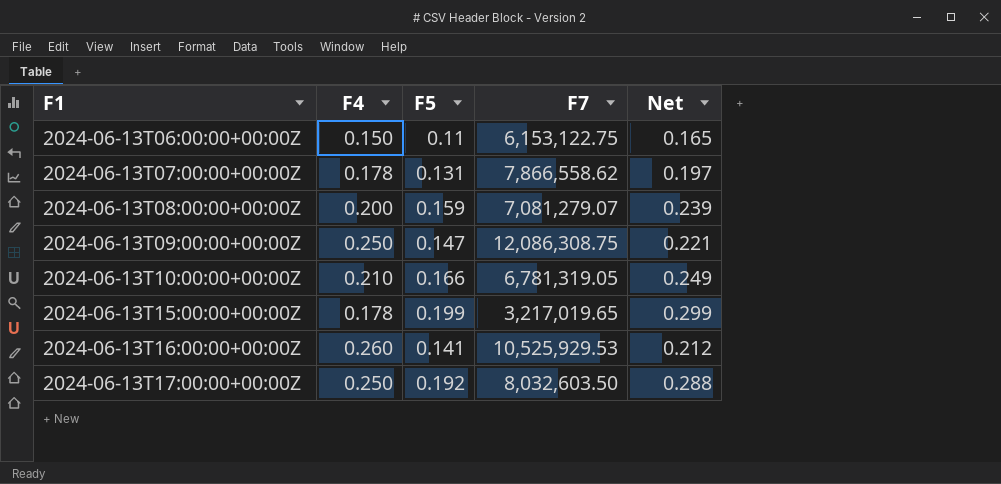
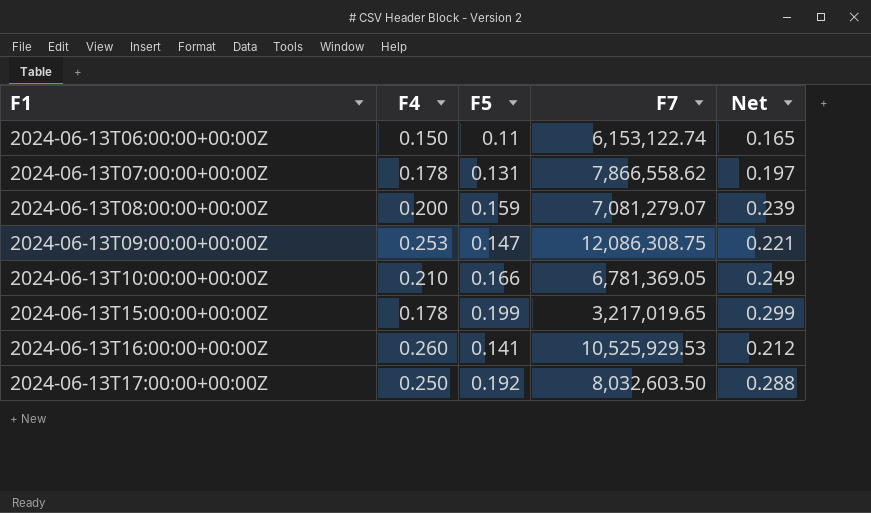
2024-06-13T06:00:00+00:00Z | F7: 6,153,122.75 -> 6,153,122.74
2024-06-13T09:00:00+00:00Z | F4: 0.250 -> 0.253
2024-06-13T10:00:00+00:00Z | F7: 6,781,319.05 -> 6,781,369.05

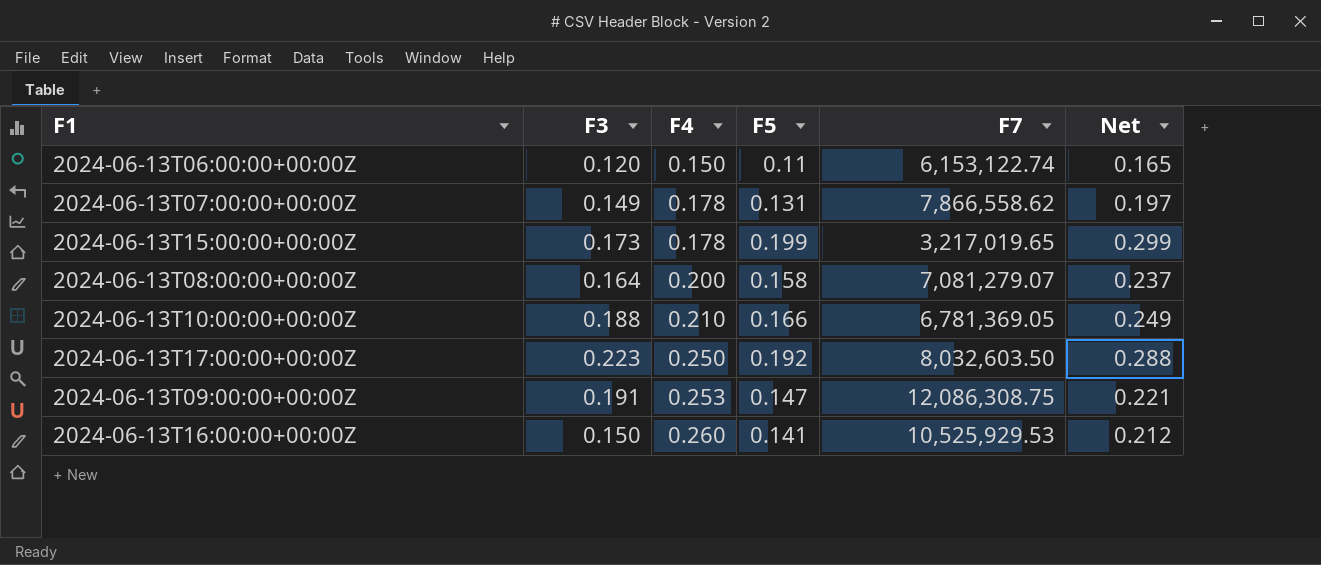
row order: F1 ascending -> F4 ascending
column F3 | position: none -> 2
2024-06-13T08:00:00+00:00Z | F5: 0.159 -> 0.158
2024-06-13T08:00:00+00:00Z | Net: 0.239 -> 0.237

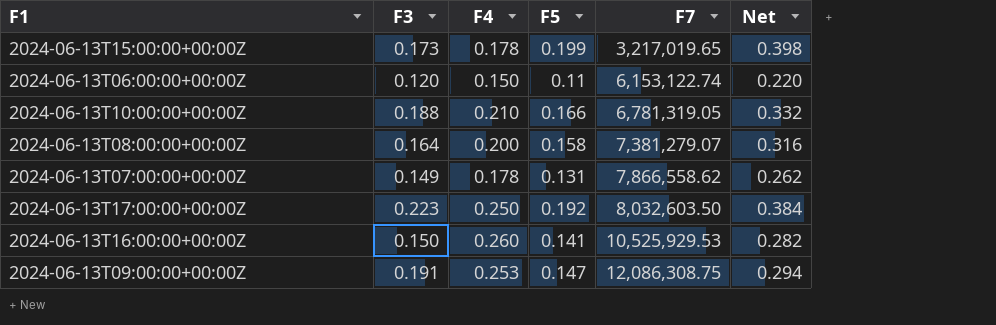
row order: F4 ascending -> F7 ascending
column Net | formula: [F5] * 1.5 -> [F5] * 2
2024-06-13T10:00:00+00:00Z | F7: 6,781,369.05 -> 6,781,319.05
2024-06-13T08:00:00+00:00Z | F7: 7,081,279.07 -> 7,381,279.07

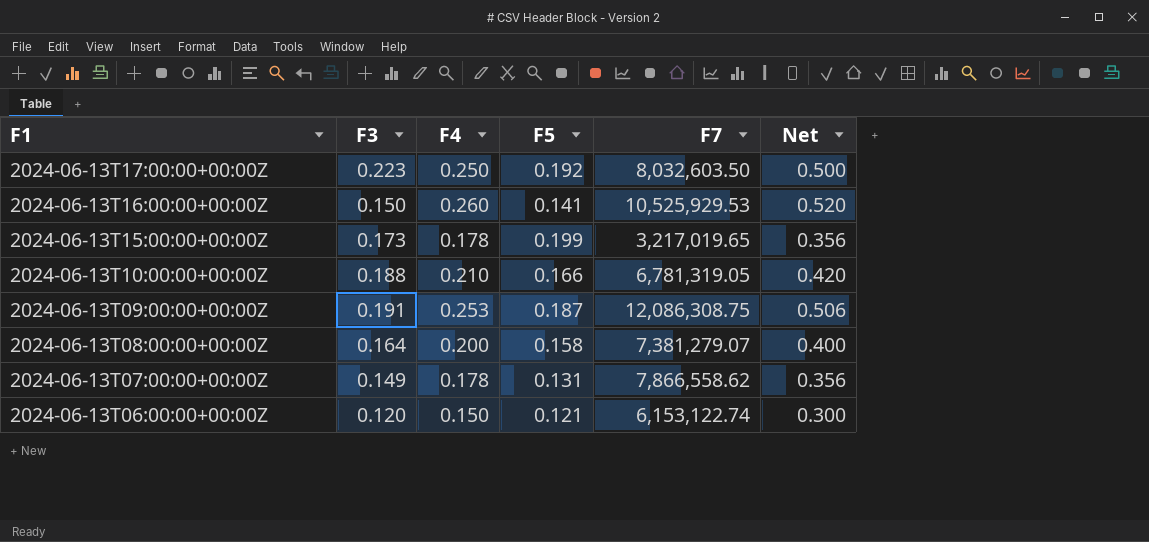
row order: F7 ascending -> F1 descending
column Net | formula: [F5] * 2 -> [F4] * 2
2024-06-13T09:00:00+00:00Z | F5: 0.147 -> 0.187
2024-06-13T06:00:00+00:00Z | F5: 0.11 -> 0.121

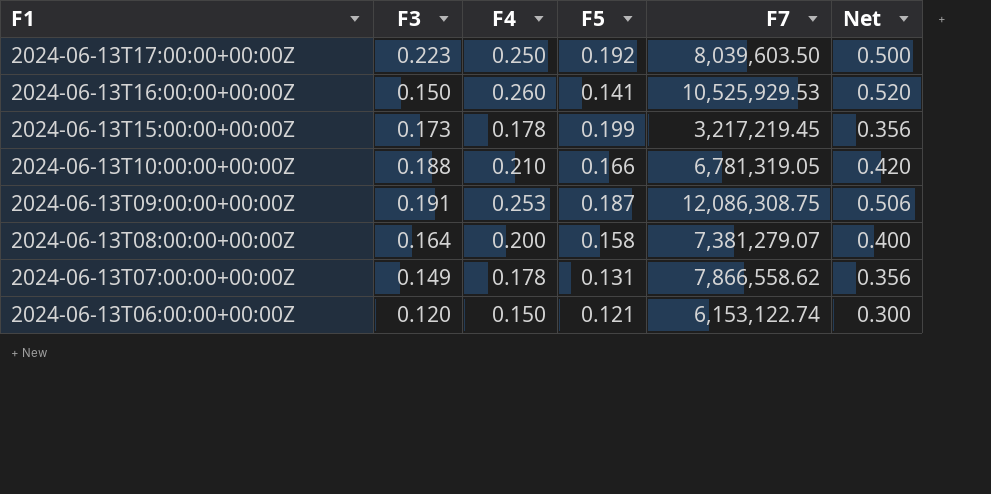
2024-06-13T17:00:00+00:00Z | F7: 8,032,603.50 -> 8,039,603.50
2024-06-13T15:00:00+00:00Z | F7: 3,217,019.65 -> 3,217,219.45

